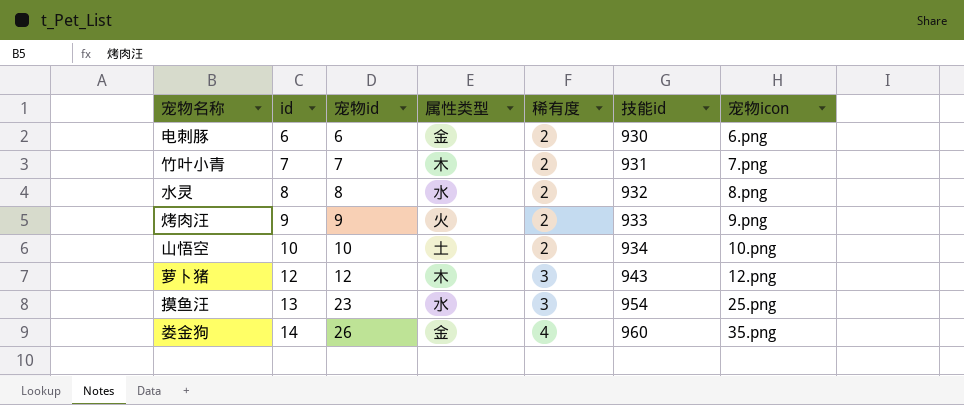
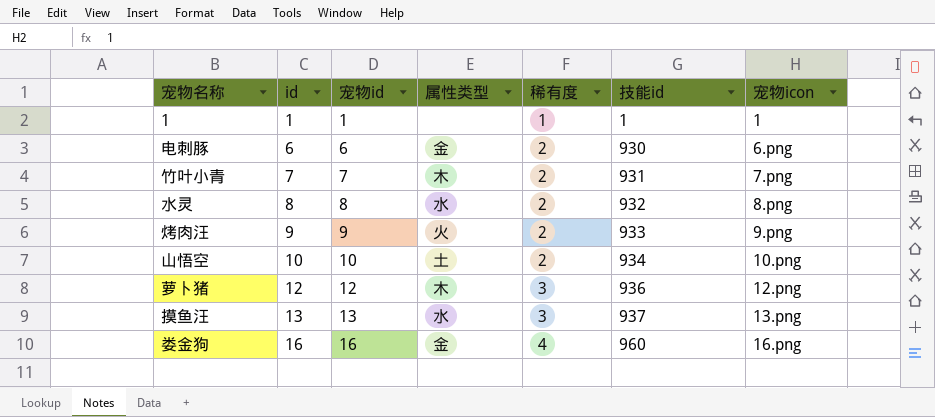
row 1: none -> 1 | 1 | none | 1 | 1 | 1
萝卜猪 | 技能id: 943 -> 936
摸鱼汪 | 宠物id: 23 -> 13
摸鱼汪 | 技能id: 954 -> 937
摸鱼汪 | 宠物icon: 25.png -> 13.png
娄金狗 | id: 14 -> 16
娄金狗 | 宠物id: 26 -> 16
娄金狗 | 宠物icon: 35.png -> 16.png

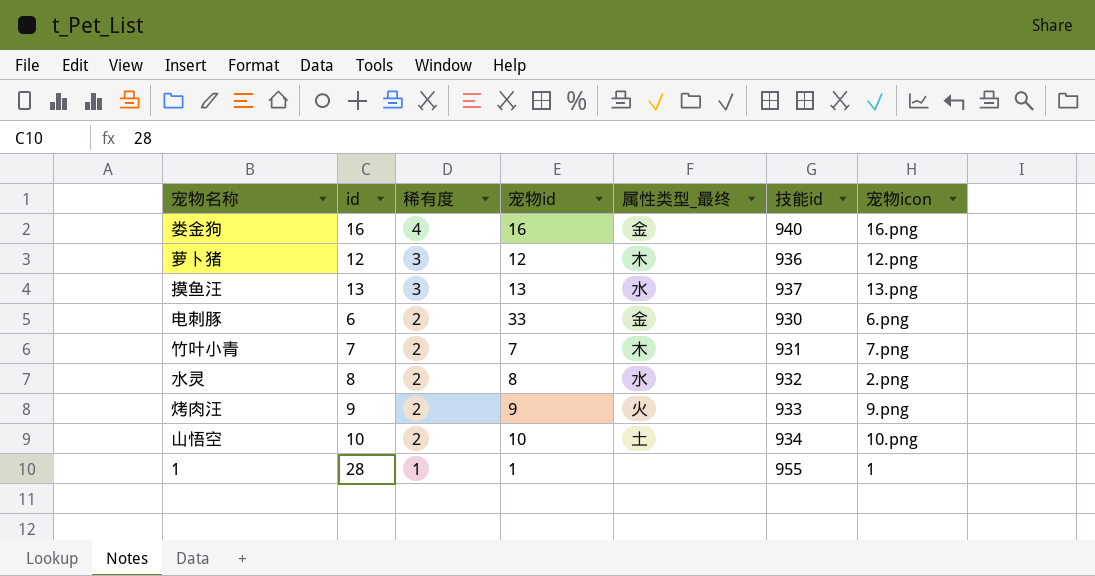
row order: id ascending -> 稀有度 descending
column 稀有度 | position: 5 -> 3
column name: 属性类型 -> 属性类型_最终
娄金狗 | 技能id: 960 -> 940
电刺豚 | 宠物id: 6 -> 33
水灵 | 宠物icon: 8.png -> 2.png
1 | id: 1 -> 28
1 | 技能id: 1 -> 955

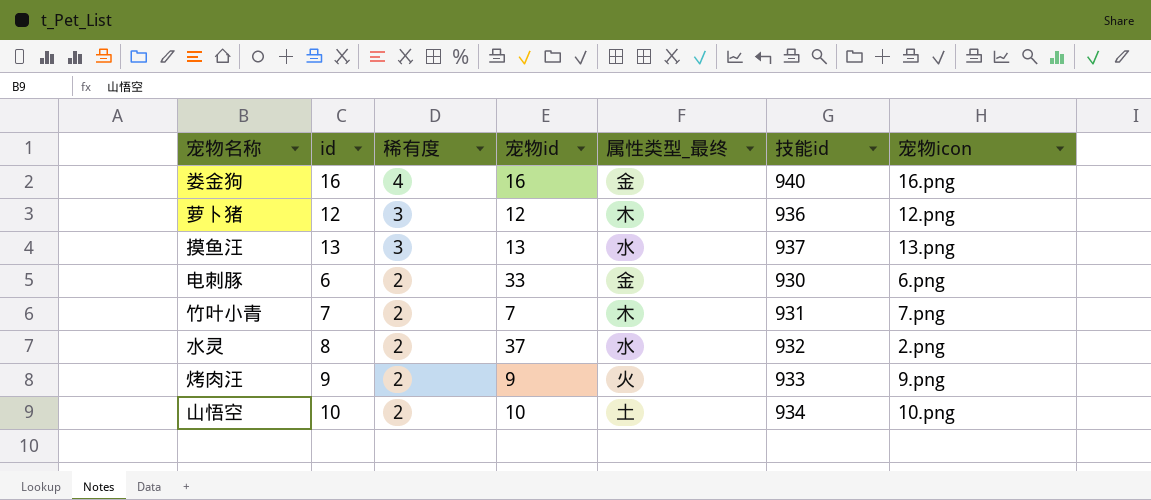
row 1: 28 | 1 | 1 | none | 955 | 1 -> none
水灵 | 宠物id: 8 -> 37

